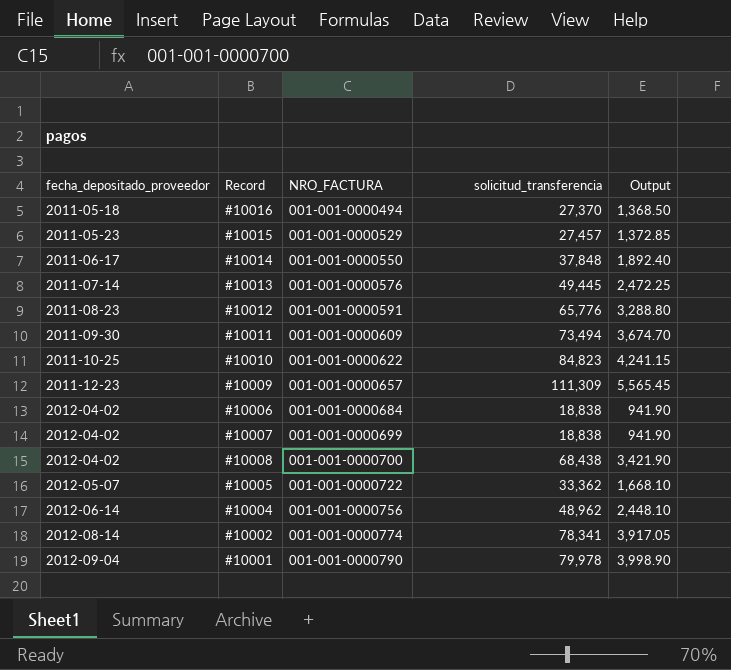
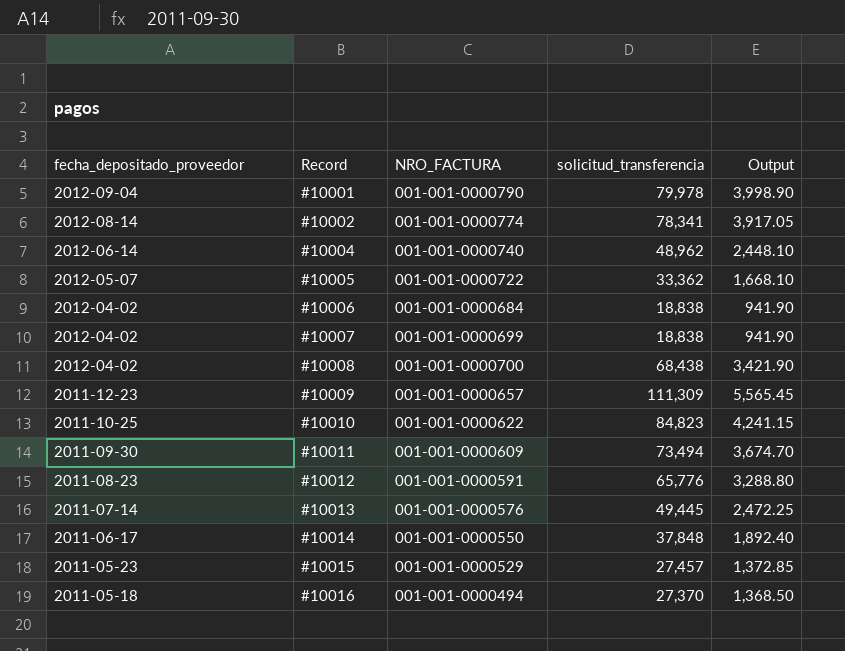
row order: fecha_depositado_proveedor ascending -> fecha_depositado_proveedor descending
#10004 | NRO_FACTURA: 001-001-0000756 -> 001-001-0000740

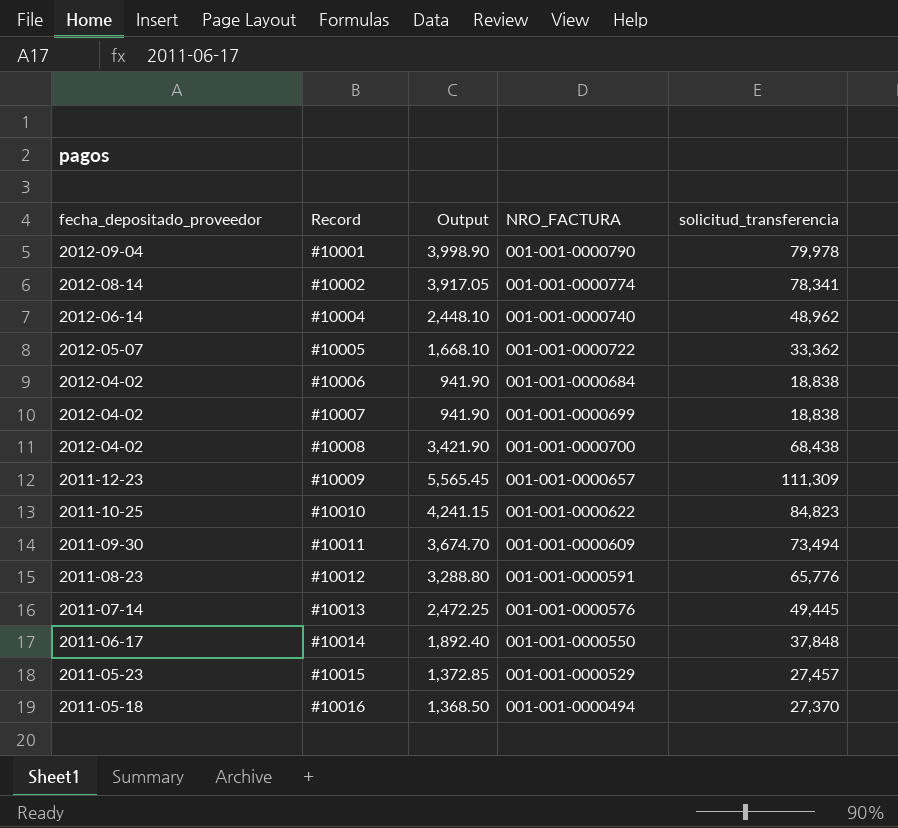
column Output | position: 5 -> 3

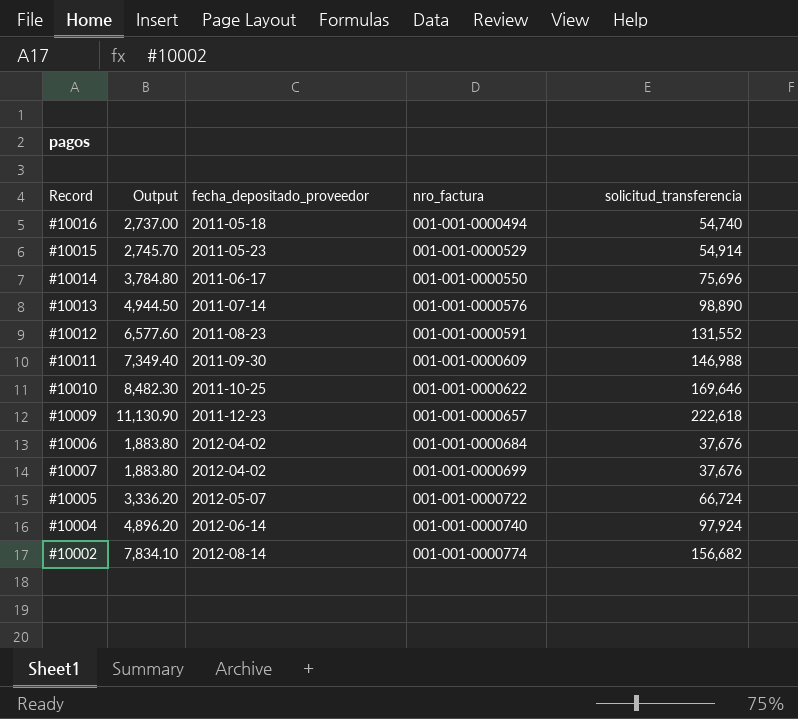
row order: fecha_depositado_proveedor descending -> fecha_depositado_proveedor ascending
column fecha_depositado_proveedor | position: 1 -> 3
column name: NRO_FACTURA -> nro_factura
row #10001: 2012-09-04 | 3,998.90 | 001-001-0000790 | 79,978 -> none
row #10008: 2012-04-02 | 3,421.90 | 001-001-0000700 | 68,438 -> none
#10016 | Output: 1,368.50 -> 2,737.00
#10016 | solicitud_transferencia: 27,370 -> 54,740
#10015 | Output: 1,372.85 -> 2,745.70
#10015 | solicitud_transferencia: 27,457 -> 54,914
#10014 | Output: 1,892.40 -> 3,784.80
#10014 | solicitud_transferencia: 37,848 -> 75,696
#10013 | Output: 2,472.25 -> 4,944.50
#10013 | solicitud_transferencia: 49,445 -> 98,890
#10012 | Output: 3,288.80 -> 6,577.60
#10012 | solicitud_transferencia: 65,776 -> 131,552
#10011 | Output: 3,674.70 -> 7,349.40
#10011 | solicitud_transferencia: 73,494 -> 146,988
#10010 | Output: 4,241.15 -> 8,482.30
#10010 | solicitud_transferencia: 84,823 -> 169,646
#10009 | Output: 5,565.45 -> 11,130.90
#10009 | solicitud_transferencia: 111,309 -> 222,618
#10006 | Output: 941.90 -> 1,883.80
#10006 | solicitud_transferencia: 18,838 -> 37,676
#10007 | Output: 941.90 -> 1,883.80
#10007 | solicitud_transferencia: 18,838 -> 37,676
#10005 | Output: 1,668.10 -> 3,336.20
#10005 | solicitud_transferencia: 33,362 -> 66,724
#10004 | Output: 2,448.10 -> 4,896.20
#10004 | solicitud_transferencia: 48,962 -> 97,924
#10002 | Output: 3,917.05 -> 7,834.10
#10002 | solicitud_transferencia: 78,341 -> 156,682

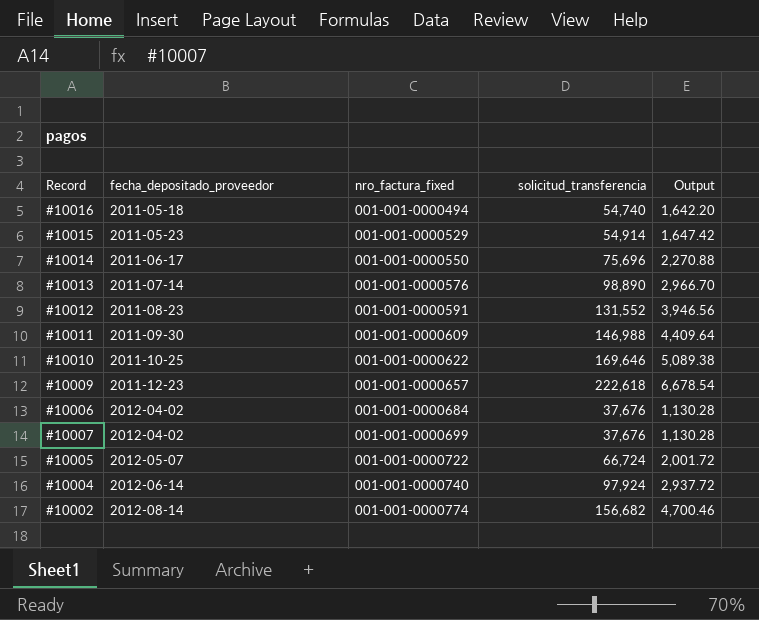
column name: nro_factura -> nro_factura_fixed
column Output | formula: [solicitud_transferencia] * 0.05 -> [solicitud_transferencia] * 0.03
column Output | position: 2 -> 5

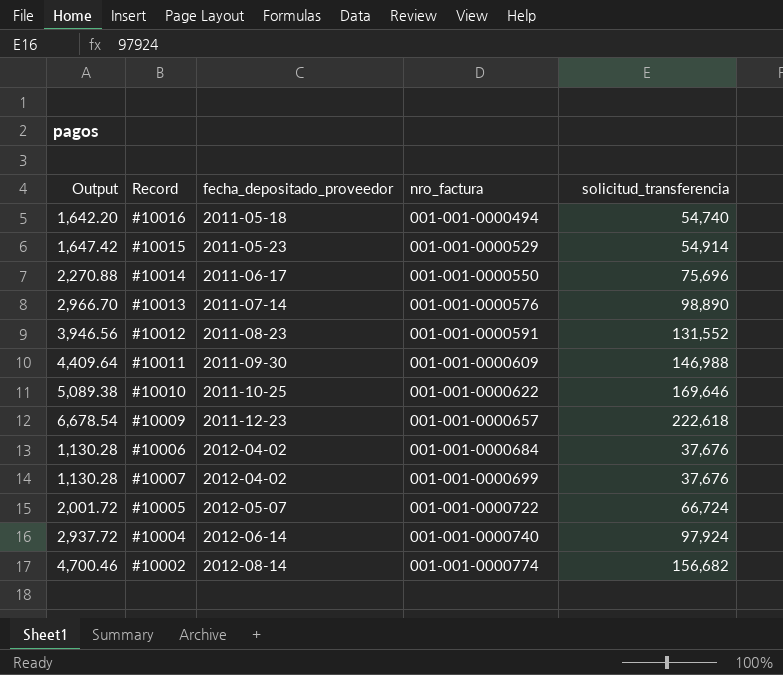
column Output | position: 5 -> 1
column name: nro_factura_fixed -> nro_factura

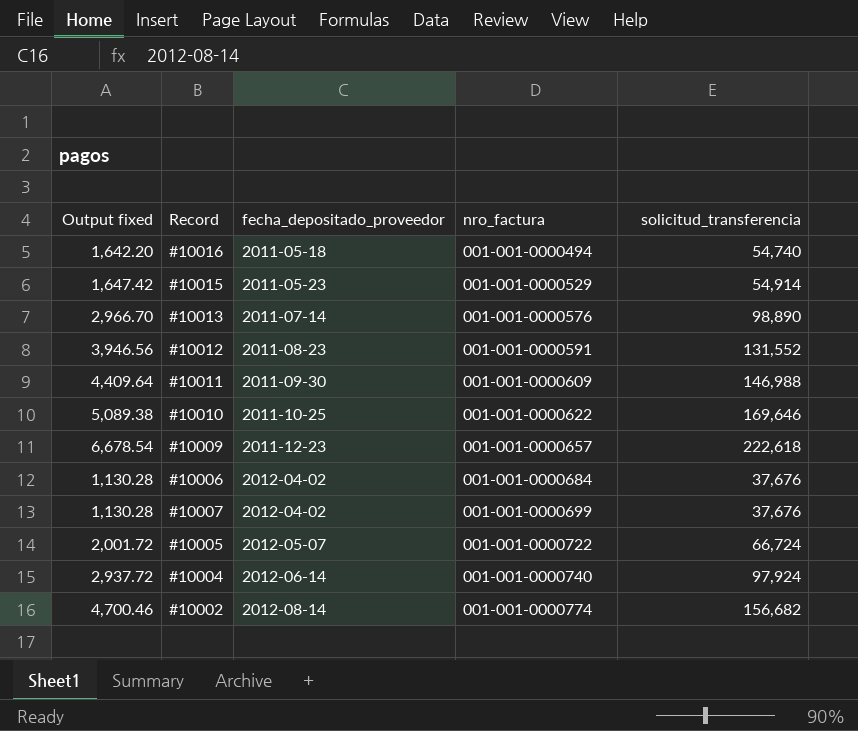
column name: Output -> Output fixed
row #10014: 2,270.88 | 2011-06-17 | 001-001-0000550 | 75,696 -> none

